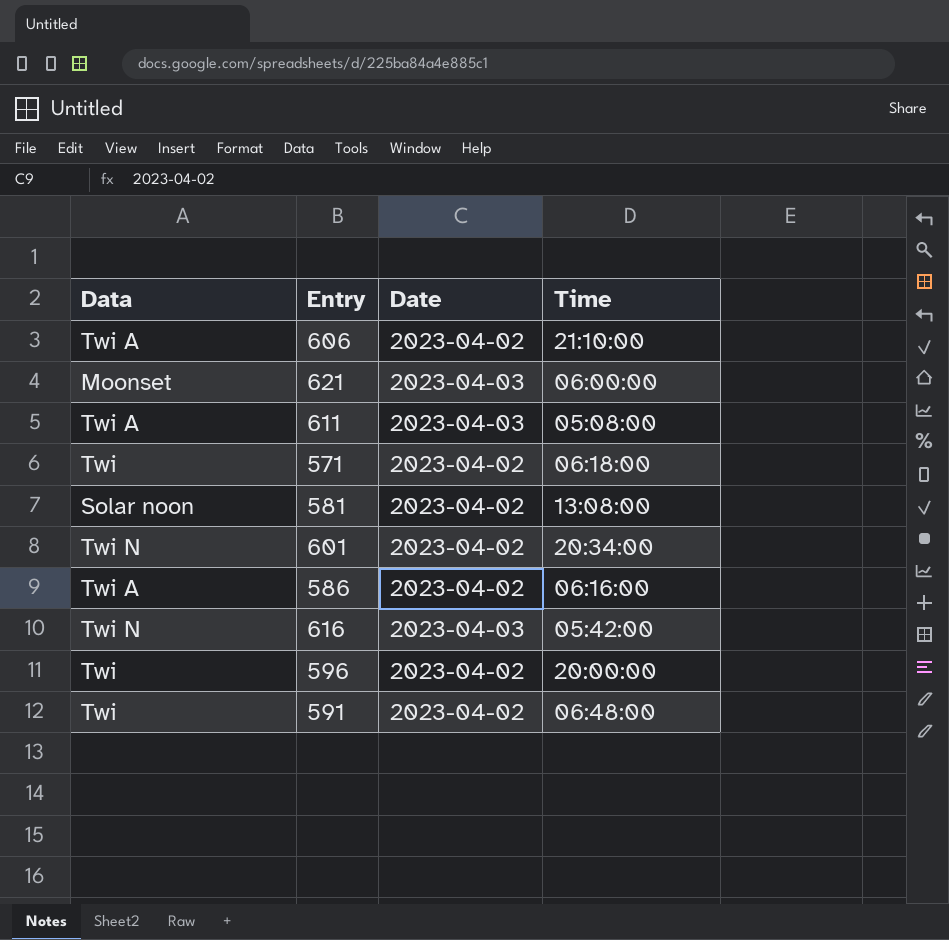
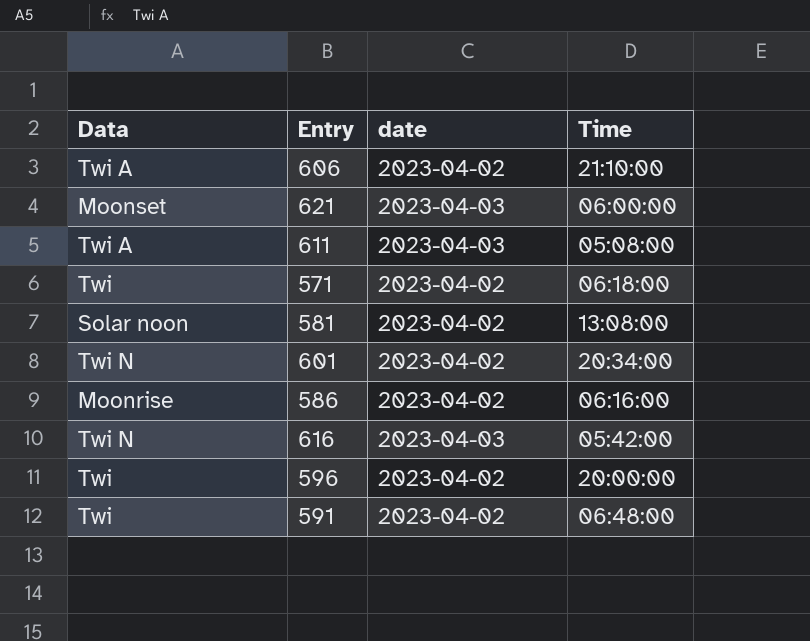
column name: Date -> date
586 | Data: Twi A -> Moonrise

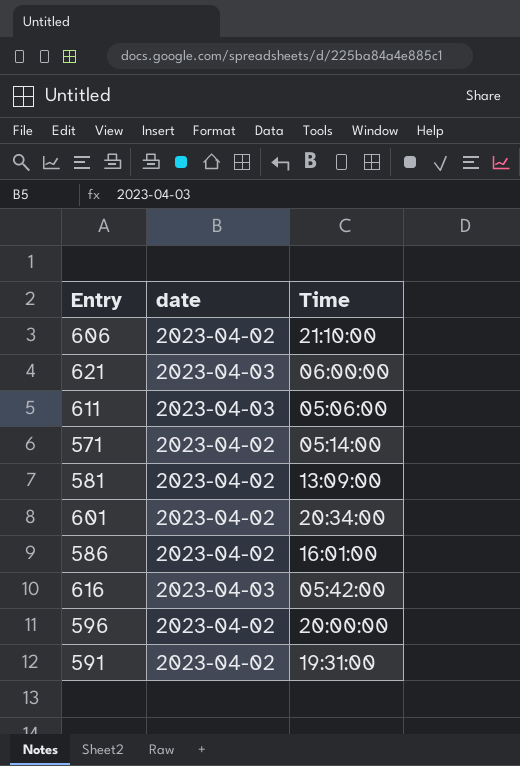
column Data | position: 1 -> none
611 | Time: 05:08:00 -> 05:06:00
571 | Time: 06:18:00 -> 05:14:00
581 | Time: 13:08:00 -> 13:09:00
586 | Time: 06:16:00 -> 16:01:00
591 | Time: 06:48:00 -> 19:31:00

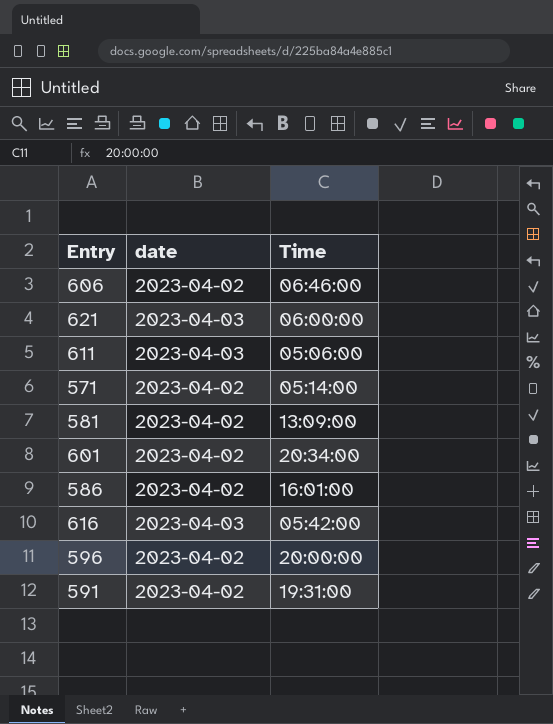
606 | Time: 21:10:00 -> 06:46:00

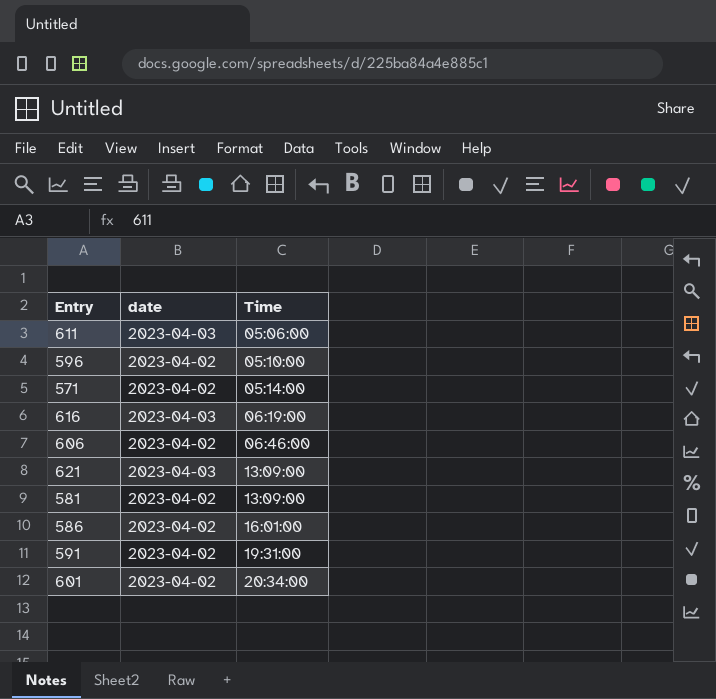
row order: none -> Time ascending
596 | Time: 20:00:00 -> 05:10:00
616 | Time: 05:42:00 -> 06:19:00
621 | Time: 06:00:00 -> 13:09:00

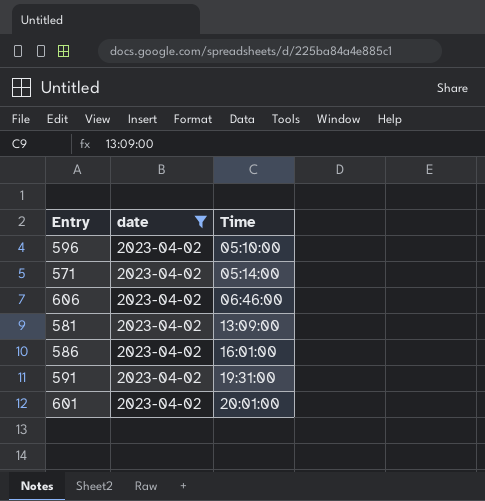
filter: none -> date = 2023-04-02
601 | Time: 20:34:00 -> 20:01:00

